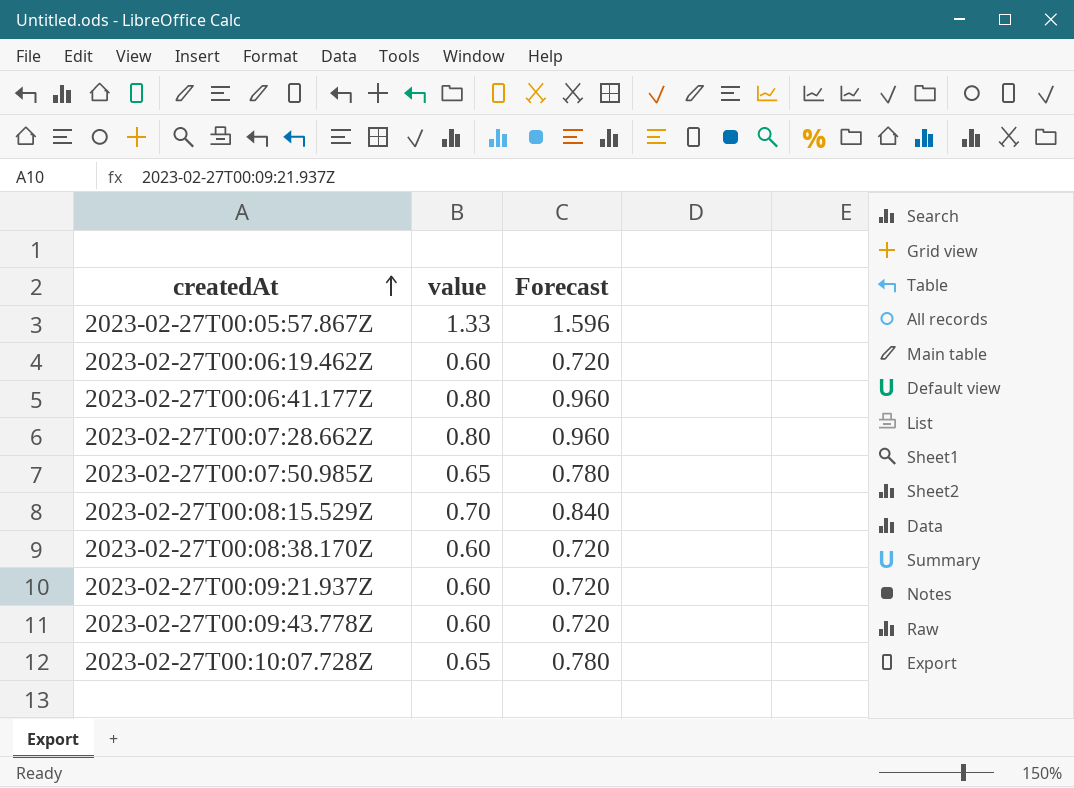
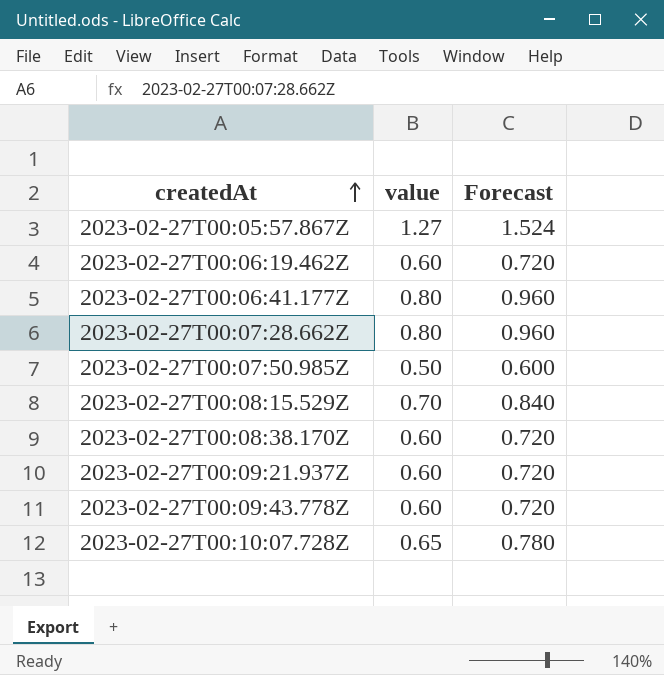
2023-02-27T00:05:57.867Z | value: 1.33 -> 1.27
2023-02-27T00:05:57.867Z | Forecast: 1.596 -> 1.524
2023-02-27T00:07:50.985Z | value: 0.65 -> 0.50
2023-02-27T00:07:50.985Z | Forecast: 0.780 -> 0.600

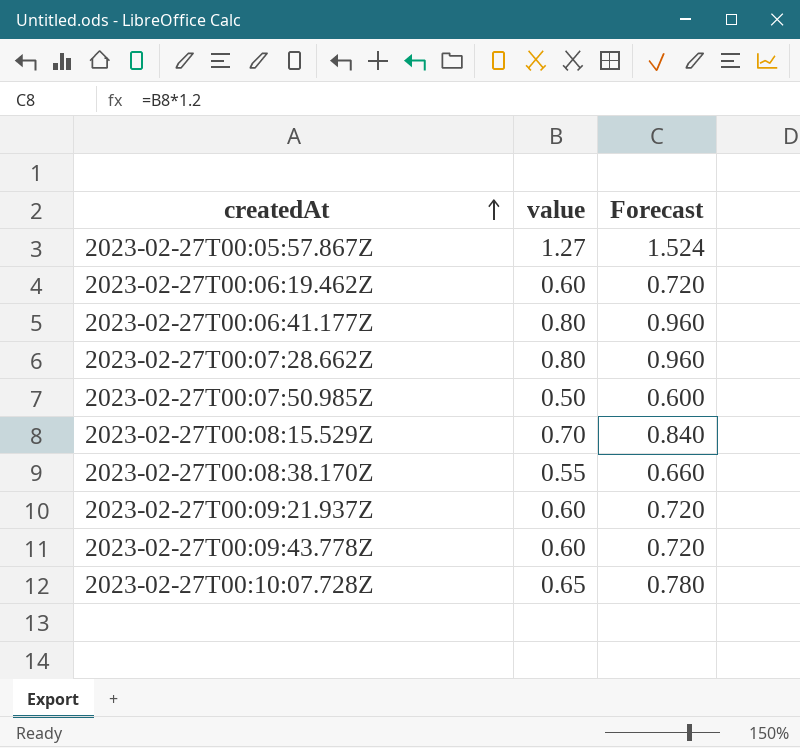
2023-02-27T00:08:38.170Z | value: 0.60 -> 0.55
2023-02-27T00:08:38.170Z | Forecast: 0.720 -> 0.660

